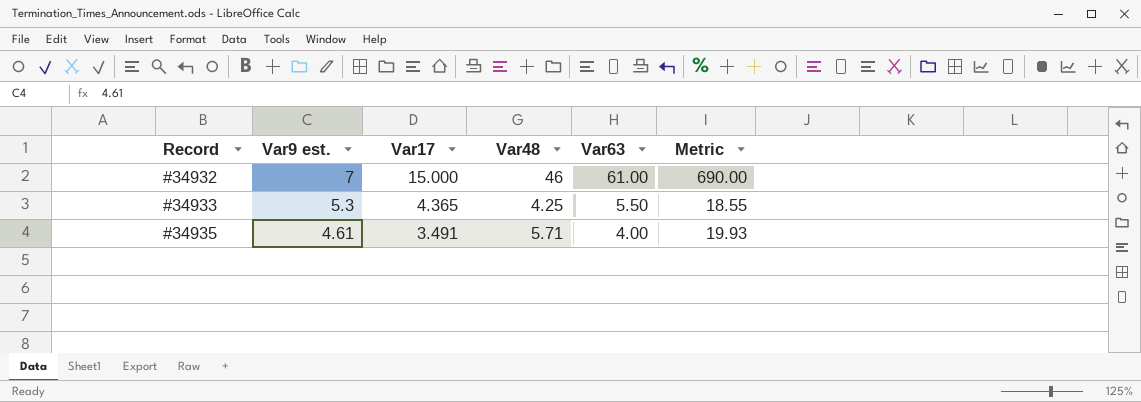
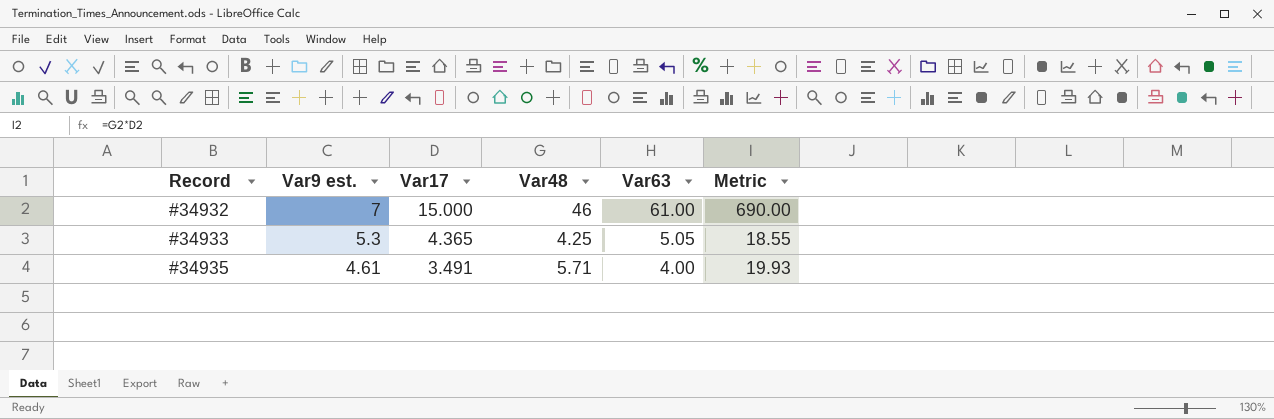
#34933 | Var63: 5.50 -> 5.05

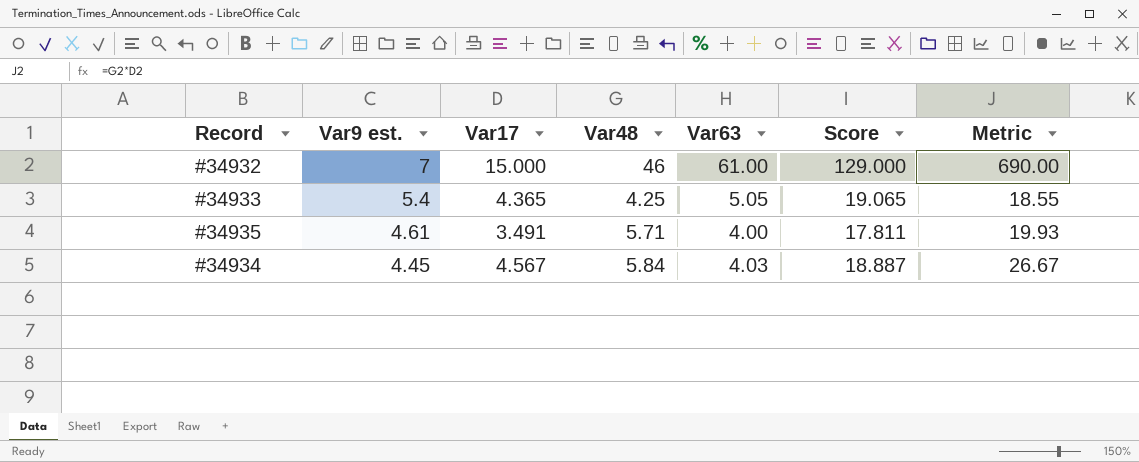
column Score | formula: none -> [Var9 est.] + [Var17] + [Var48] + [Var63]
#34933 | Var9 est.: 5.3 -> 5.4
row #34934: none -> 4.45 | 4.567 | 5.84 | 4.03 | 18.887 | 26.67

